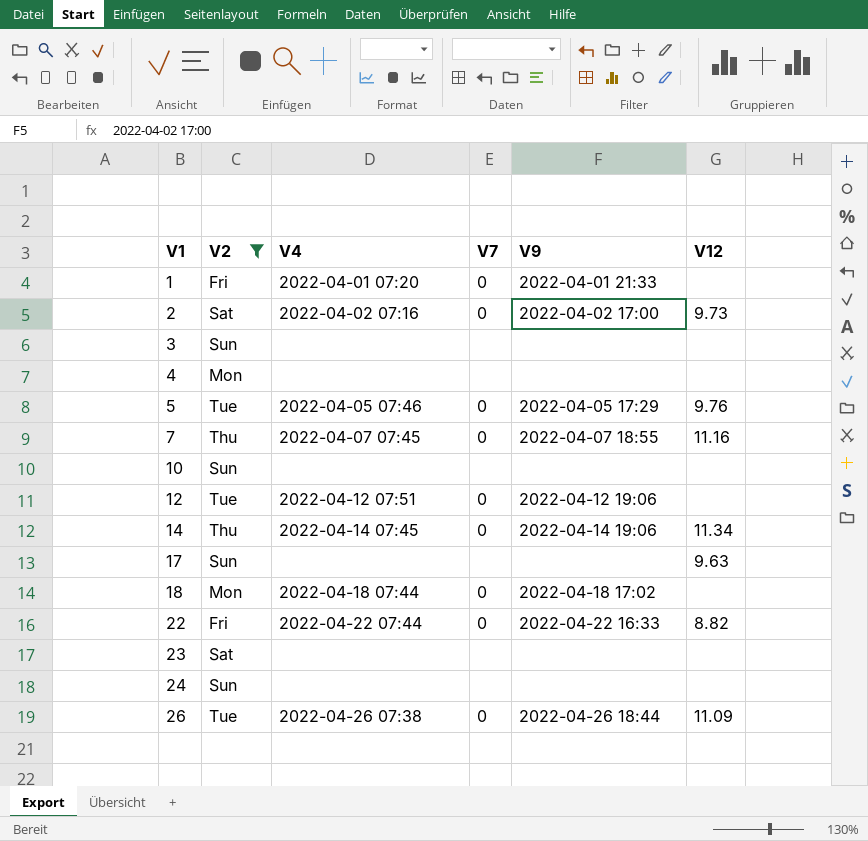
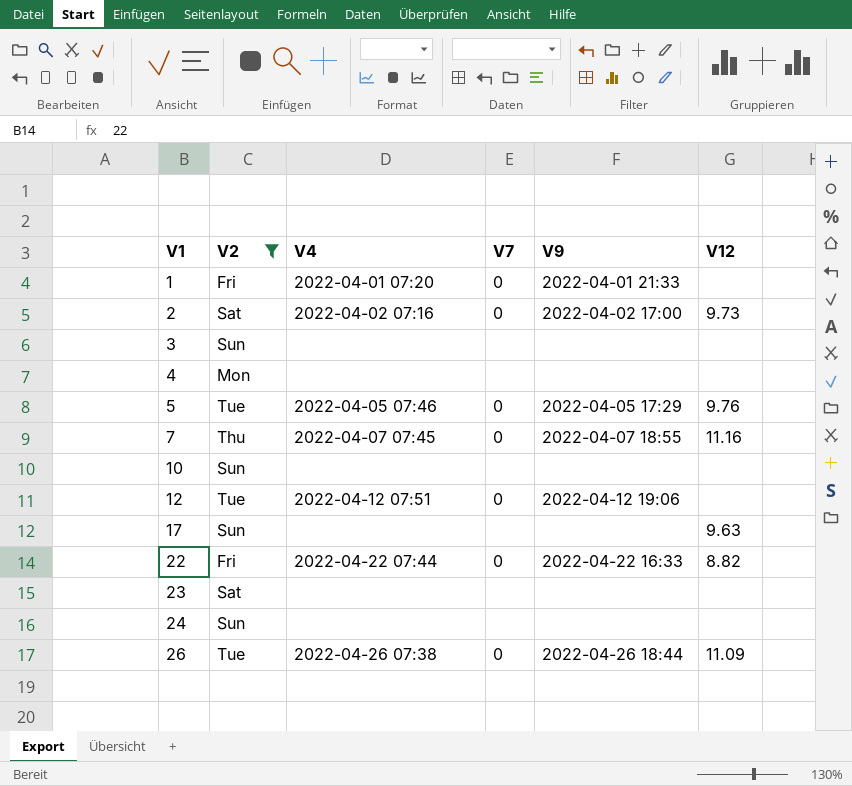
row 14: Thu | 2022-04-14 07:45 | 0 | 2022-04-14 19:06 | 11.34 -> none
row 18: Mon | 2022-04-18 07:44 | 0 | 2022-04-18 17:02 | none -> none

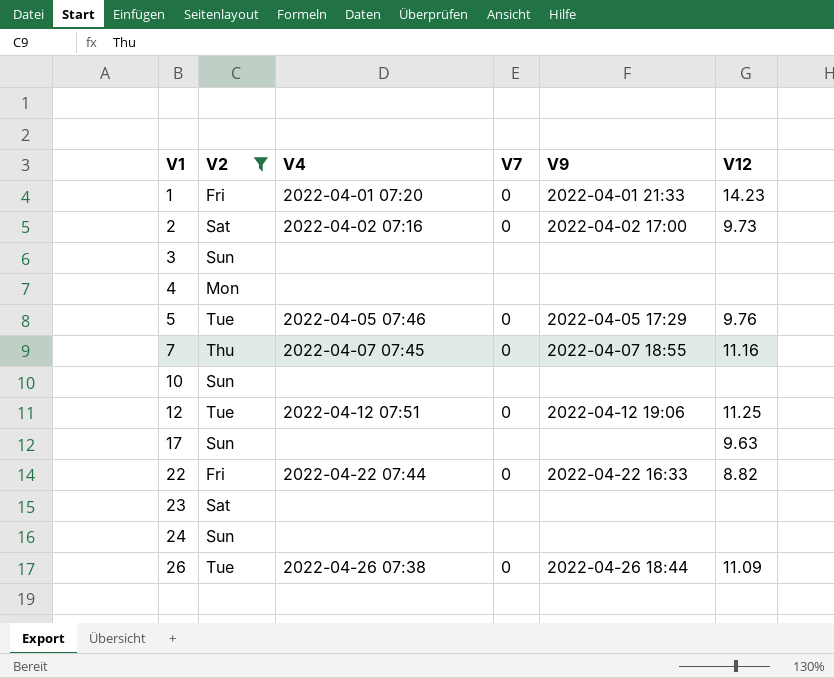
1 | V12: none -> 14.23
12 | V12: none -> 11.25

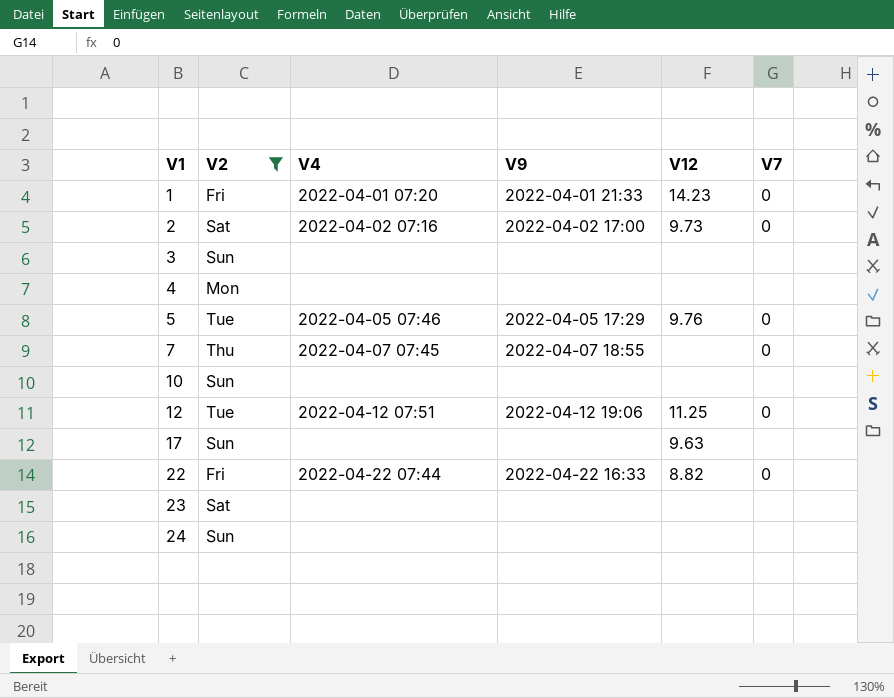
column V7 | position: 4 -> 6
row 26: Tue | 2022-04-26 07:38 | 0 | 2022-04-26 18:44 | 11.09 -> none
7 | V12: 11.16 -> none

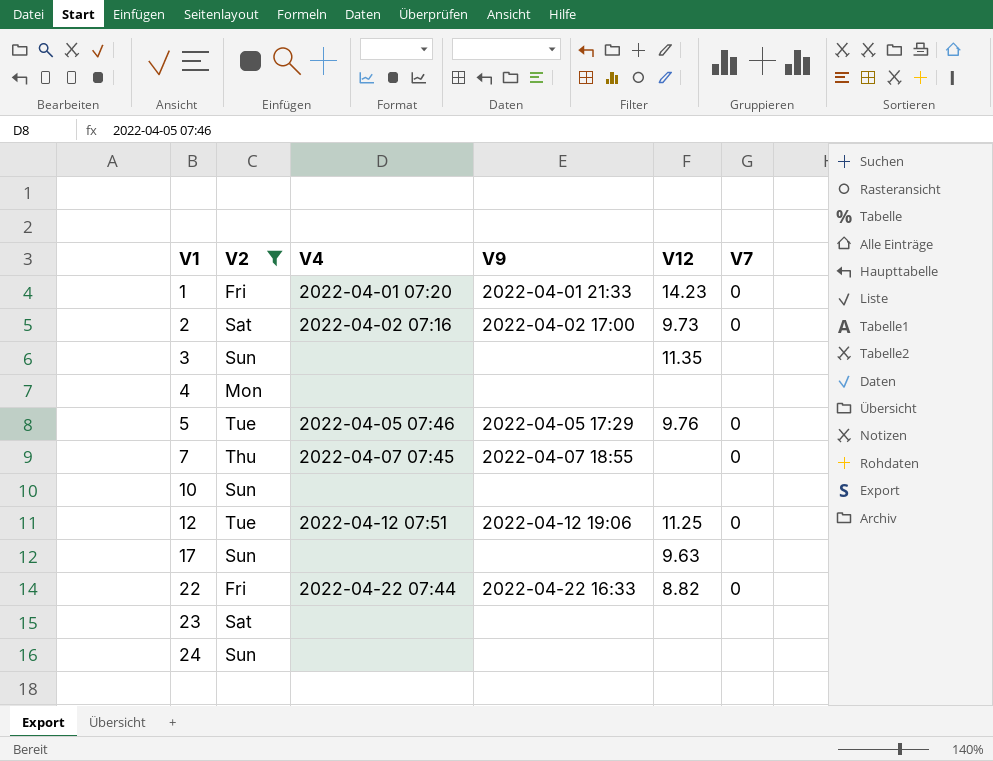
3 | V12: none -> 11.35

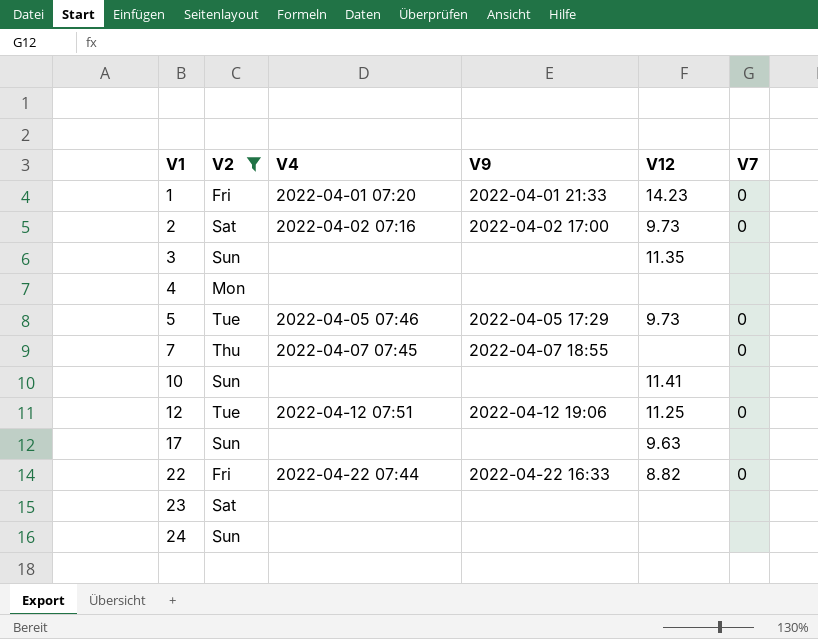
5 | V12: 9.76 -> 9.73
10 | V12: none -> 11.41

